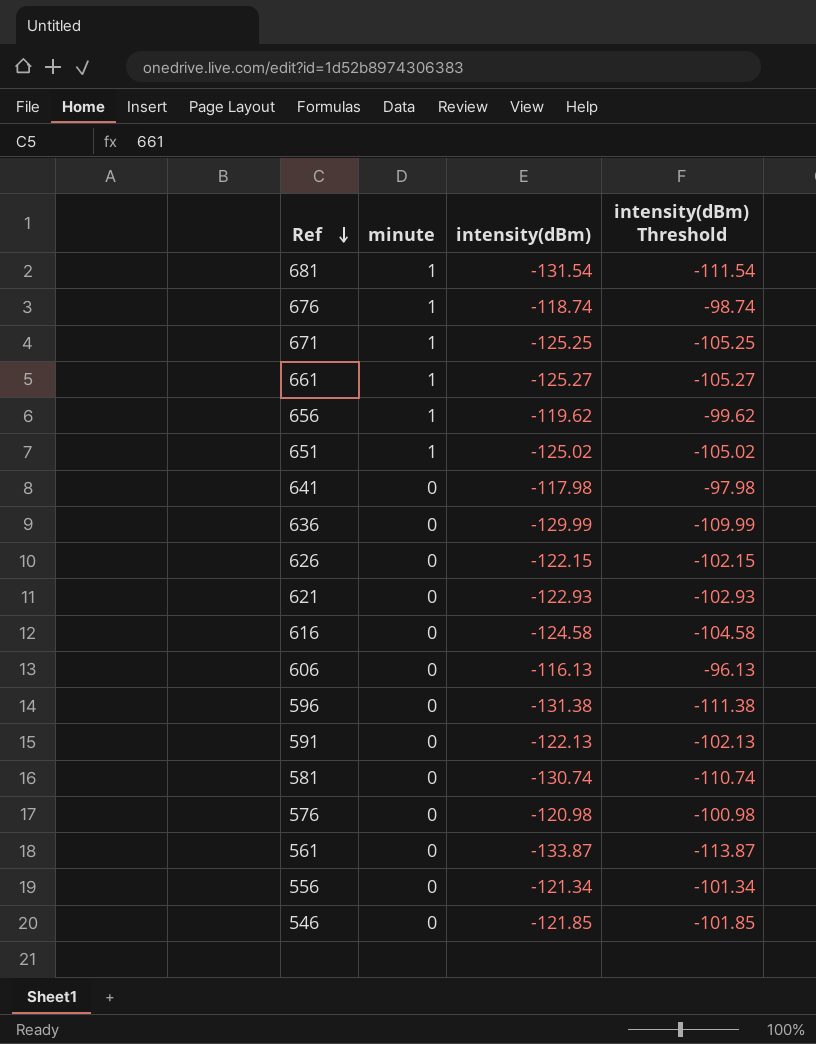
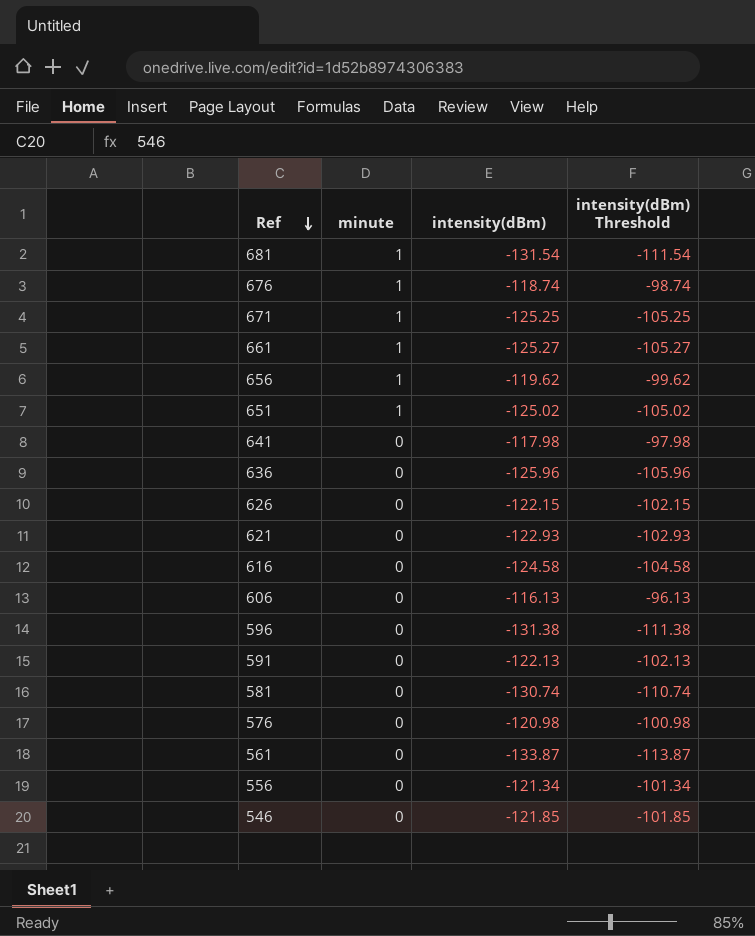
636 | intensity(dBm): -129.99 -> -125.96
636 | intensity(dBm) Threshold: -109.99 -> -105.96

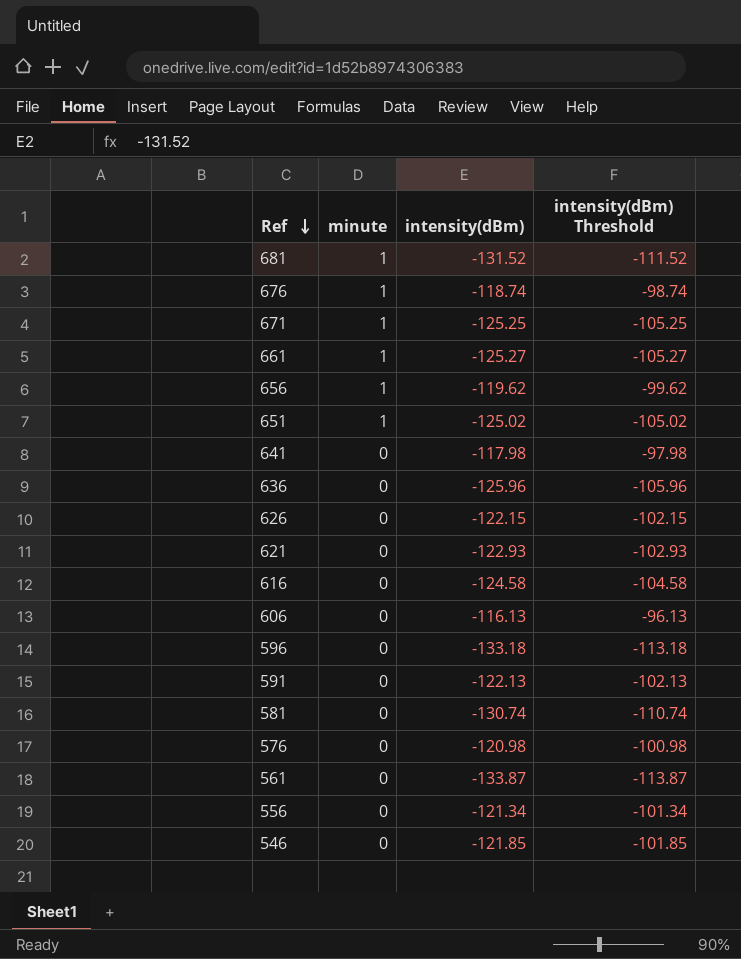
681 | intensity(dBm): -131.54 -> -131.52
681 | intensity(dBm) Threshold: -111.54 -> -111.52
596 | intensity(dBm): -131.38 -> -133.18
596 | intensity(dBm) Threshold: -111.38 -> -113.18

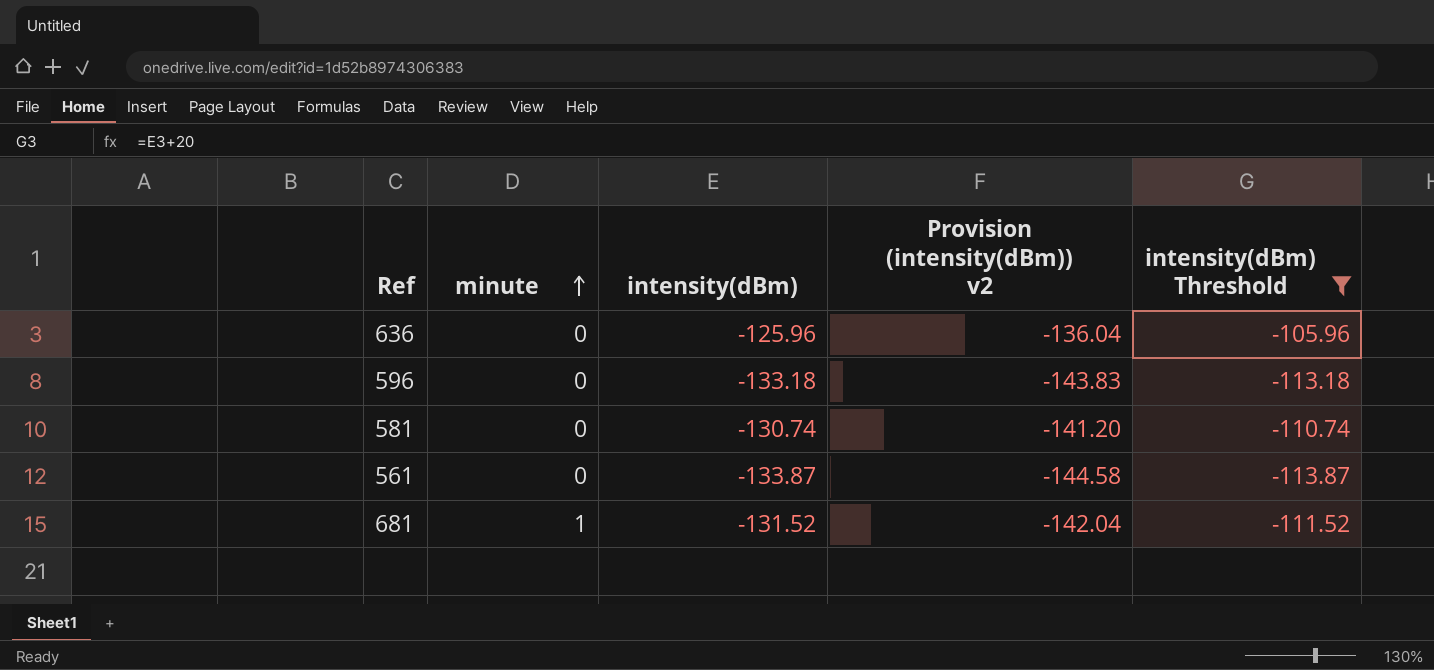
filter: none -> intensity(dBm) Threshold <= -105.96
row order: Ref descending -> minute ascending
column Provision (intensity(dBm)) v2 | formula: none -> [intensity(dBm)] * 1.08

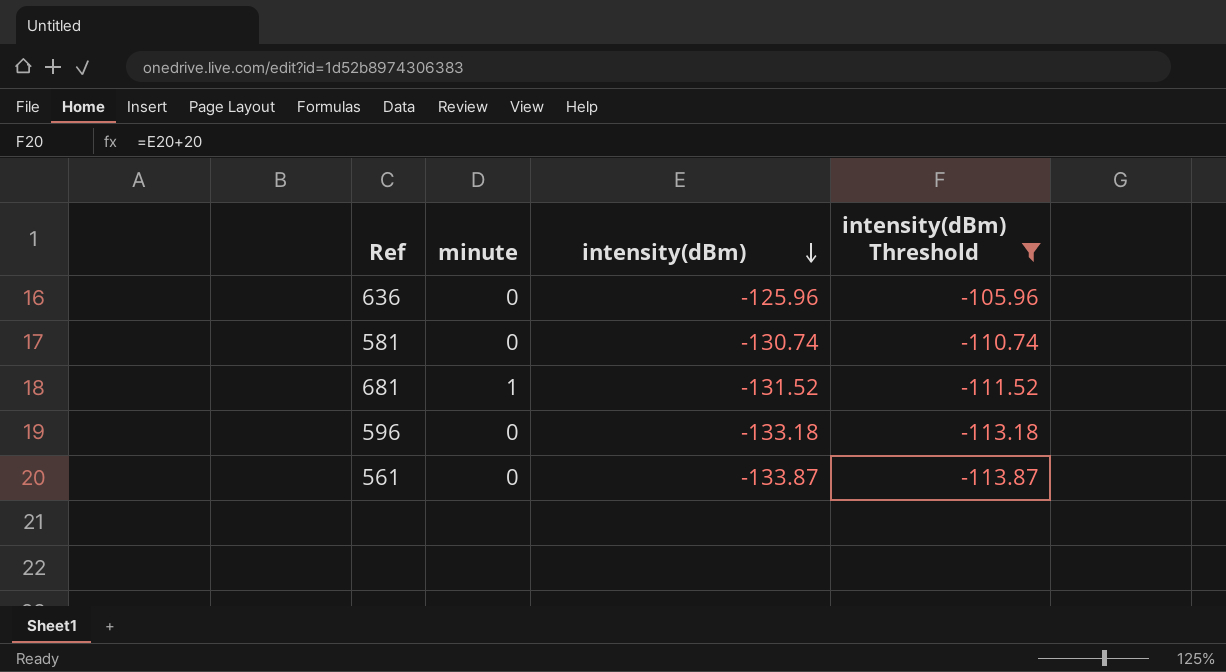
row order: minute ascending -> intensity(dBm) descending
column Provision (intensity(dBm)) v2 | formula: [intensity(dBm)] * 1.08 -> none

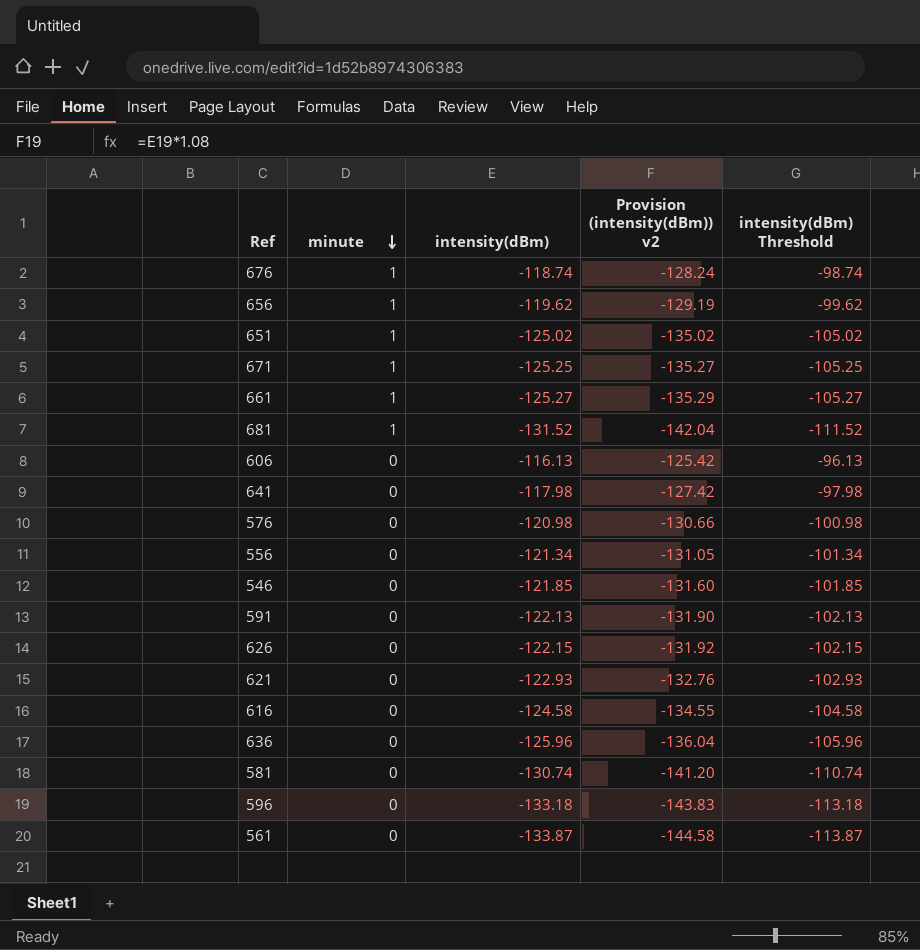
filter: intensity(dBm) Threshold <= -105.96 -> none
row order: intensity(dBm) descending -> minute descending
column Provision (intensity(dBm)) v2 | formula: none -> [intensity(dBm)] * 1.08

